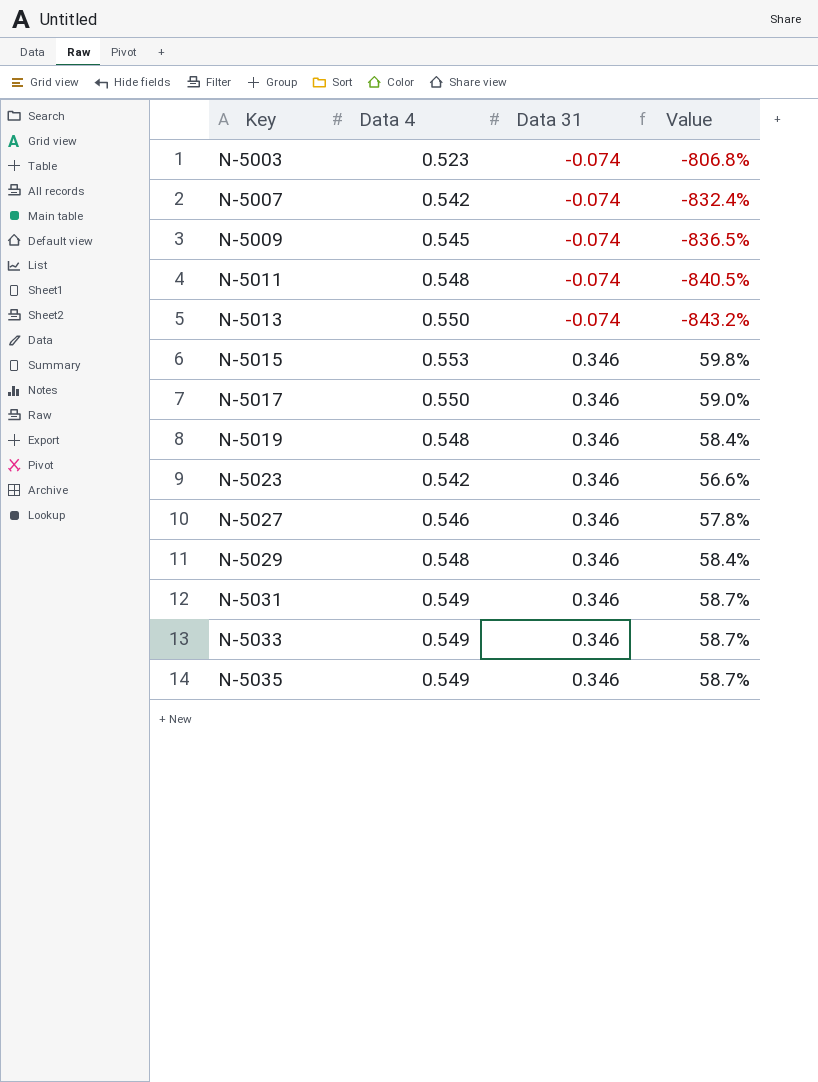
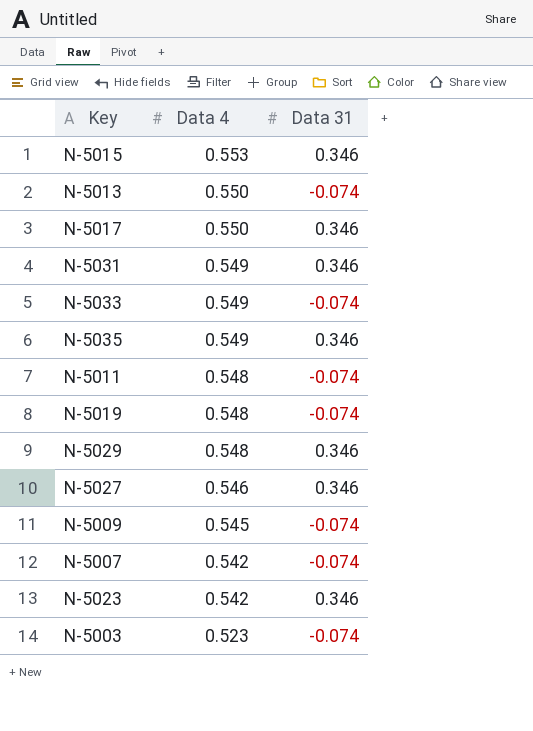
row order: Key ascending -> Data 4 descending
column Value | formula: ([Data 4] - [Data 31]) / [Data 31] -> none
N-5033 | Data 31: 0.346 -> -0.074
N-5019 | Data 31: 0.346 -> -0.074

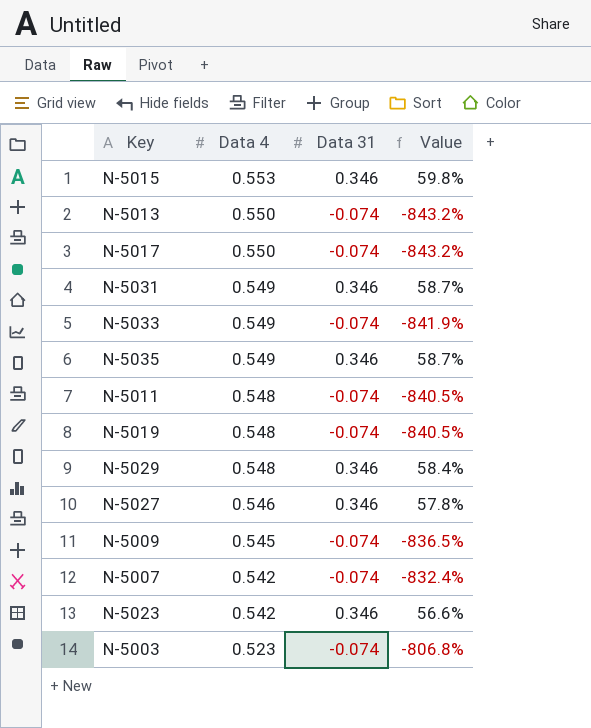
column Value | formula: none -> ([Data 4] - [Data 31]) / [Data 31]
N-5017 | Data 31: 0.346 -> -0.074

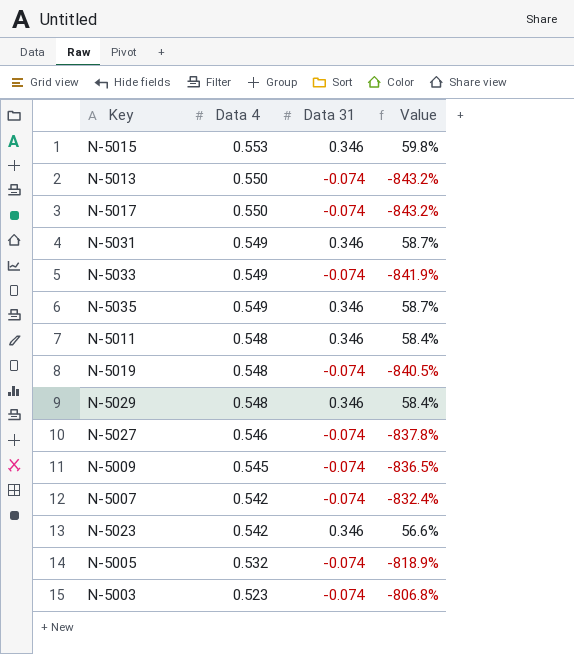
N-5011 | Data 31: -0.074 -> 0.346
N-5011 | Value: -840.5% -> 58.4%
N-5027 | Data 31: 0.346 -> -0.074
N-5027 | Value: 57.8% -> -837.8%
row N-5005: none -> 0.532 | -0.074 | -818.9%

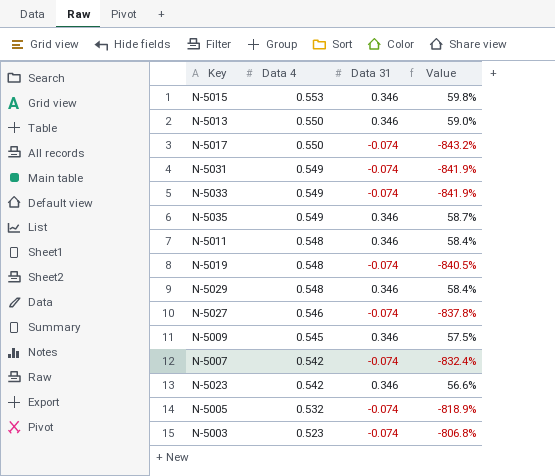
N-5013 | Data 31: -0.074 -> 0.346
N-5013 | Value: -843.2% -> 59.0%
N-5031 | Data 31: 0.346 -> -0.074
N-5031 | Value: 58.7% -> -841.9%
N-5009 | Data 31: -0.074 -> 0.346
N-5009 | Value: -836.5% -> 57.5%

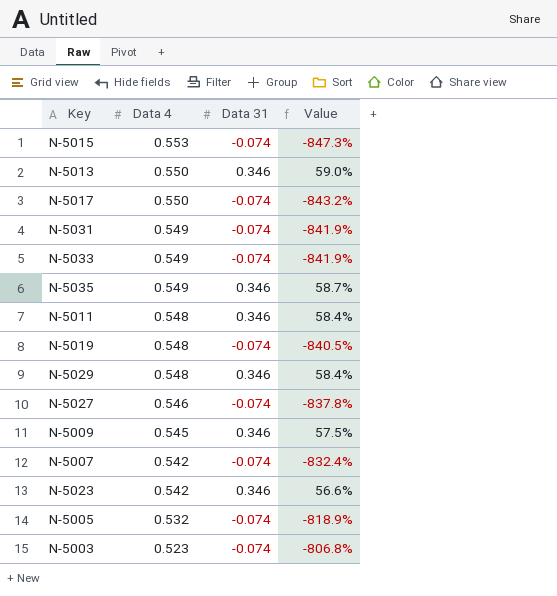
N-5015 | Data 31: 0.346 -> -0.074
N-5015 | Value: 59.8% -> -847.3%

